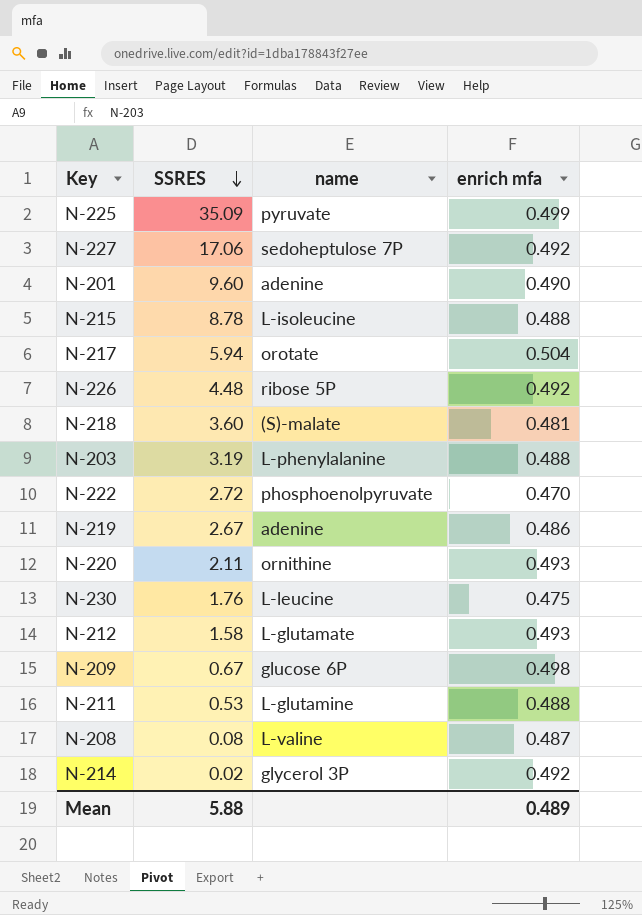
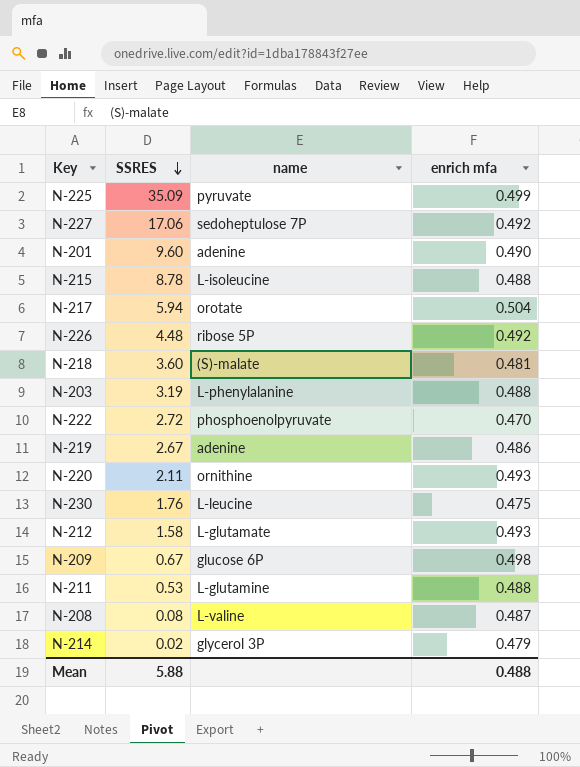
N-214 | enrich mfa: 0.492 -> 0.479
Mean | enrich mfa: 0.489 -> 0.488

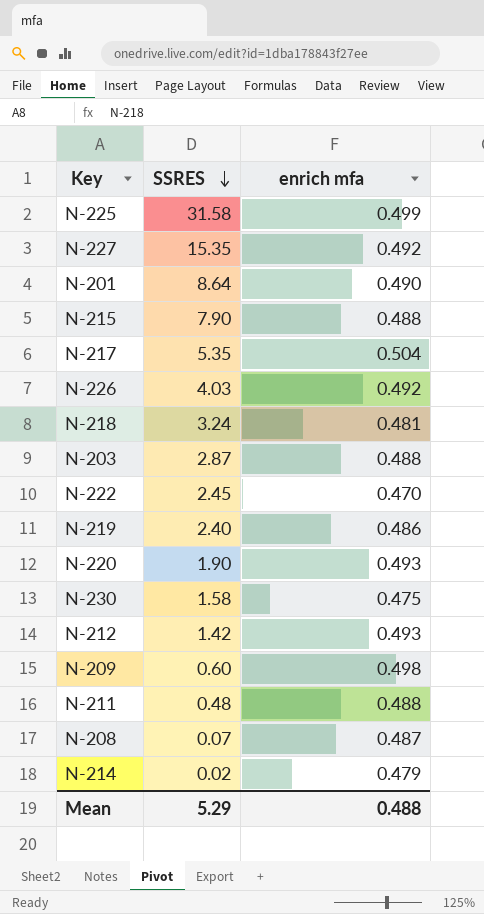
column name | position: 3 -> none
N-225 | SSRES: 35.09 -> 31.58
N-227 | SSRES: 17.06 -> 15.35
N-201 | SSRES: 9.60 -> 8.64
N-215 | SSRES: 8.78 -> 7.90
N-217 | SSRES: 5.94 -> 5.35
N-226 | SSRES: 4.48 -> 4.03
N-218 | SSRES: 3.60 -> 3.24
N-203 | SSRES: 3.19 -> 2.87
N-222 | SSRES: 2.72 -> 2.45
N-219 | SSRES: 2.67 -> 2.40
N-220 | SSRES: 2.11 -> 1.90
N-230 | SSRES: 1.76 -> 1.58
N-212 | SSRES: 1.58 -> 1.42
N-209 | SSRES: 0.67 -> 0.60
N-211 | SSRES: 0.53 -> 0.48
N-208 | SSRES: 0.08 -> 0.07
Mean | SSRES: 5.88 -> 5.29

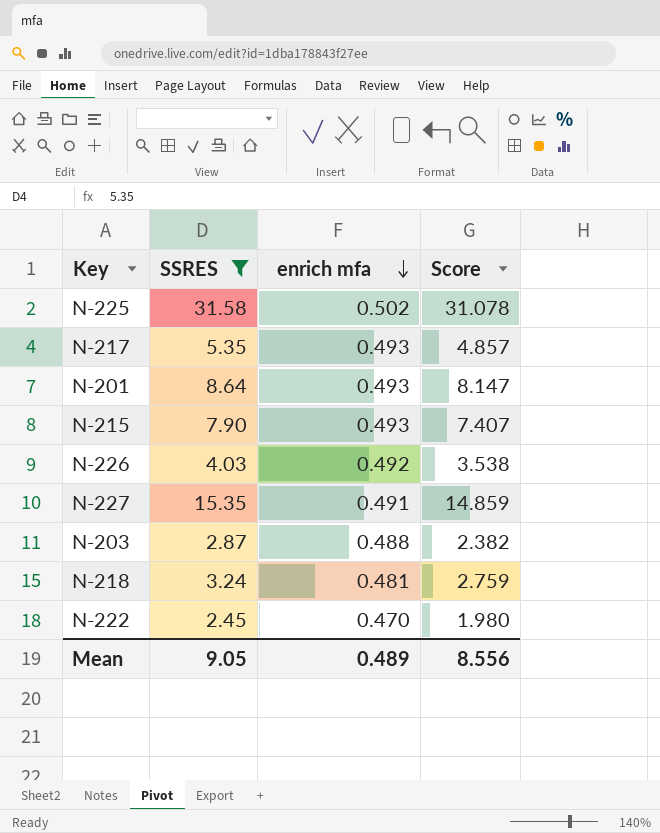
filter: none -> SSRES >= 2.45
row order: SSRES descending -> enrich mfa descending
column Score | formula: none -> [SSRES] - [enrich mfa]
N-225 | enrich mfa: 0.499 -> 0.502
N-217 | enrich mfa: 0.504 -> 0.493
N-201 | enrich mfa: 0.490 -> 0.493
N-215 | enrich mfa: 0.488 -> 0.493
N-227 | enrich mfa: 0.492 -> 0.491
Mean | SSRES: 5.29 -> 9.05
Mean | enrich mfa: 0.488 -> 0.489

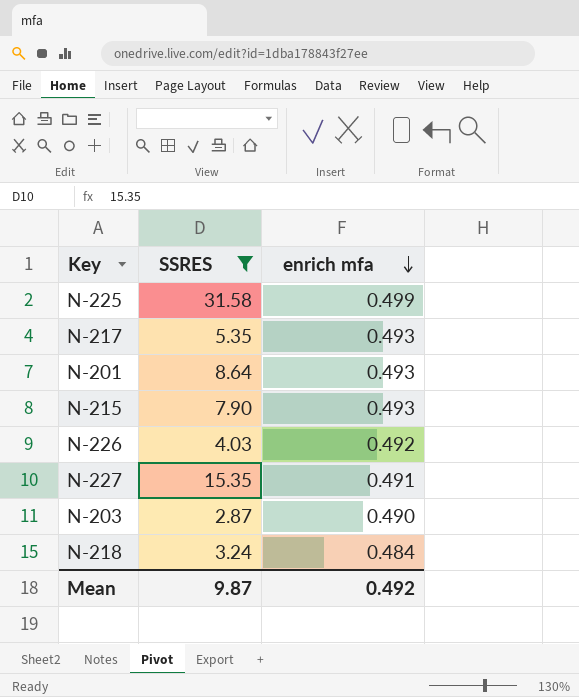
column Score | formula: [SSRES] - [enrich mfa] -> none
row N-222: 2.45 | 0.470 | 1.980 -> none
N-225 | enrich mfa: 0.502 -> 0.499
N-203 | enrich mfa: 0.488 -> 0.490
N-218 | enrich mfa: 0.481 -> 0.484
Mean | SSRES: 9.05 -> 9.87
Mean | enrich mfa: 0.489 -> 0.492

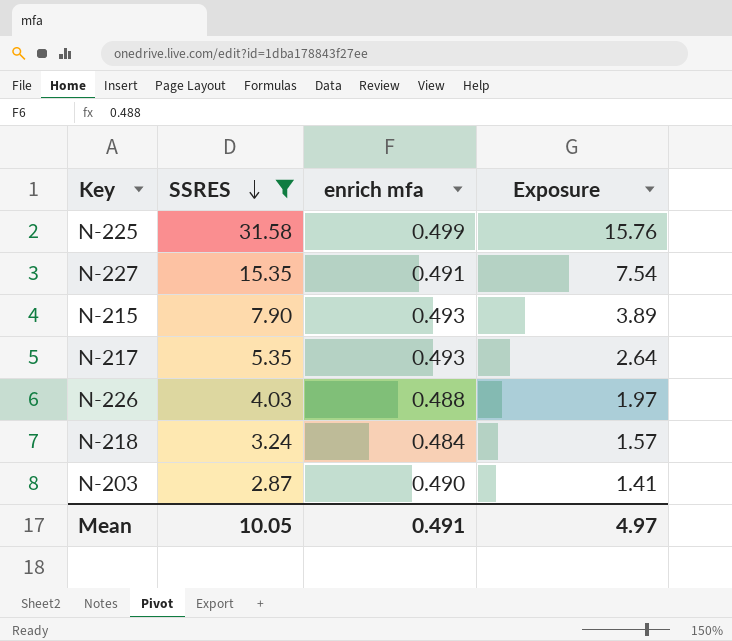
row order: enrich mfa descending -> SSRES descending
column Exposure | formula: none -> [SSRES] * [enrich mfa]
row N-201: 8.64 | 0.493 -> none
N-226 | enrich mfa: 0.492 -> 0.488
Mean | SSRES: 9.87 -> 10.05
Mean | enrich mfa: 0.492 -> 0.491

